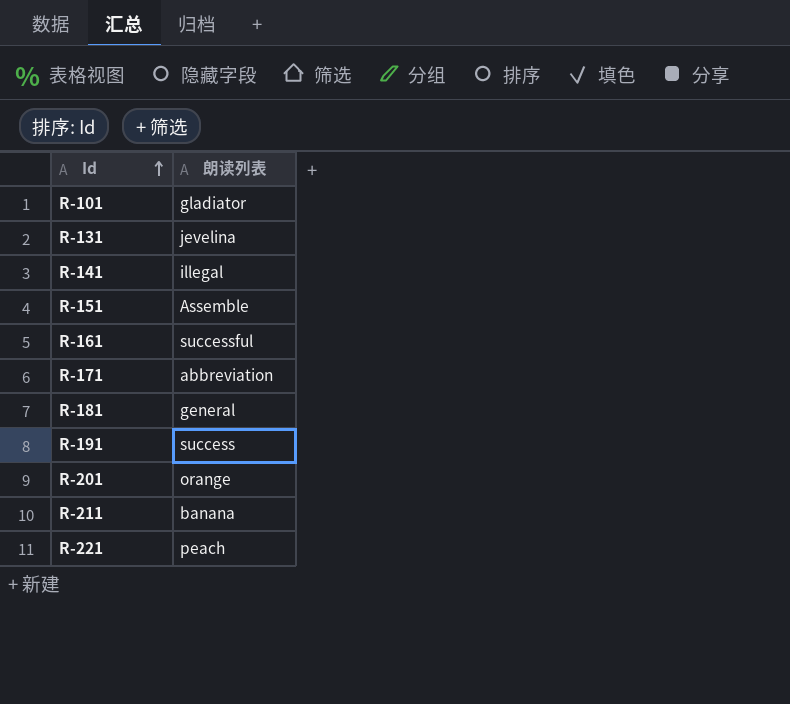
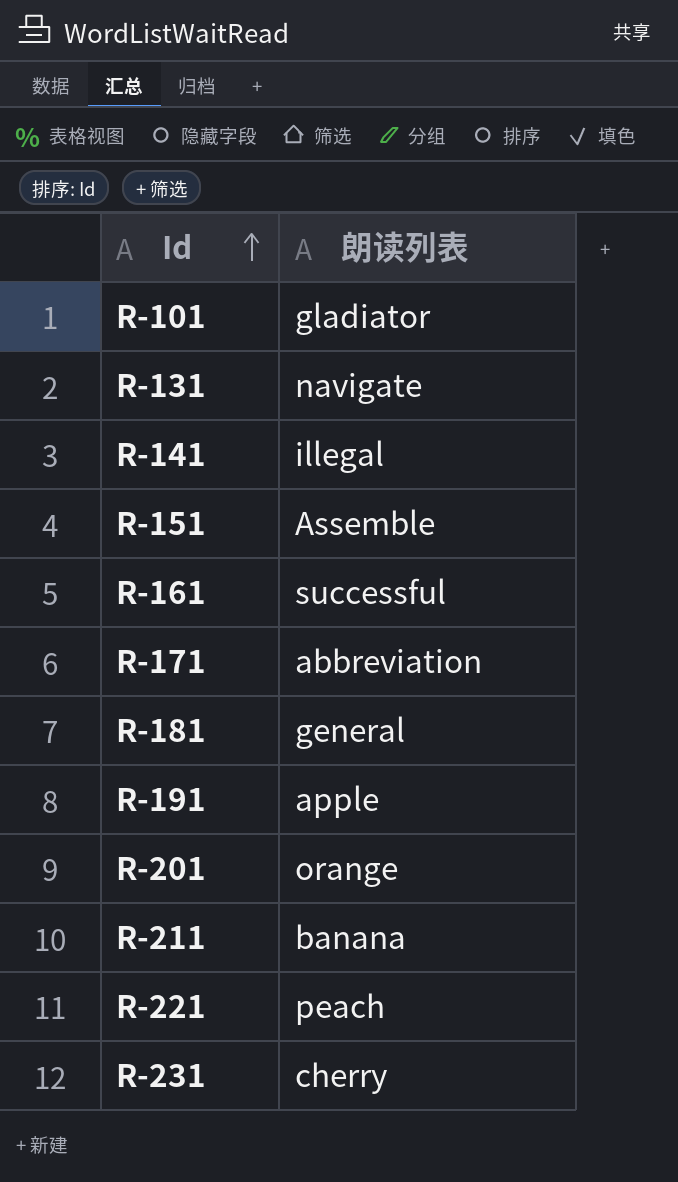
R-131 | 朗读列表: jevelina -> navigate
R-191 | 朗读列表: success -> apple
row R-231: none -> cherry

